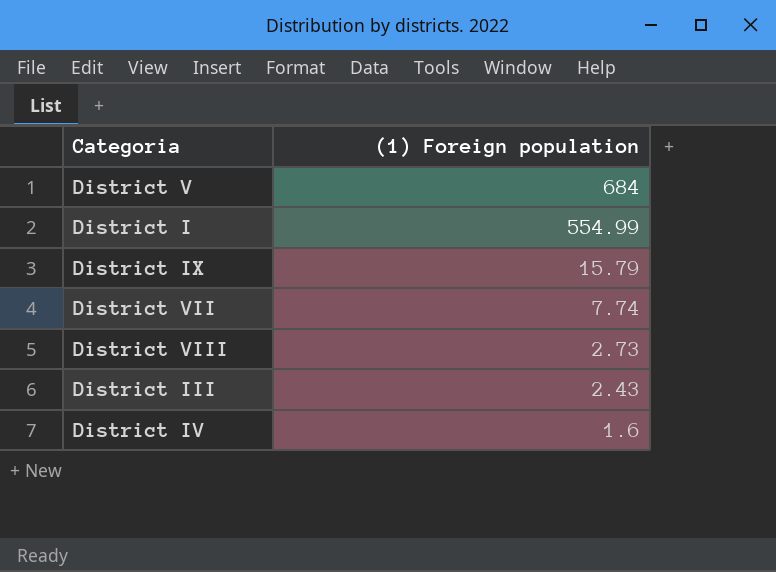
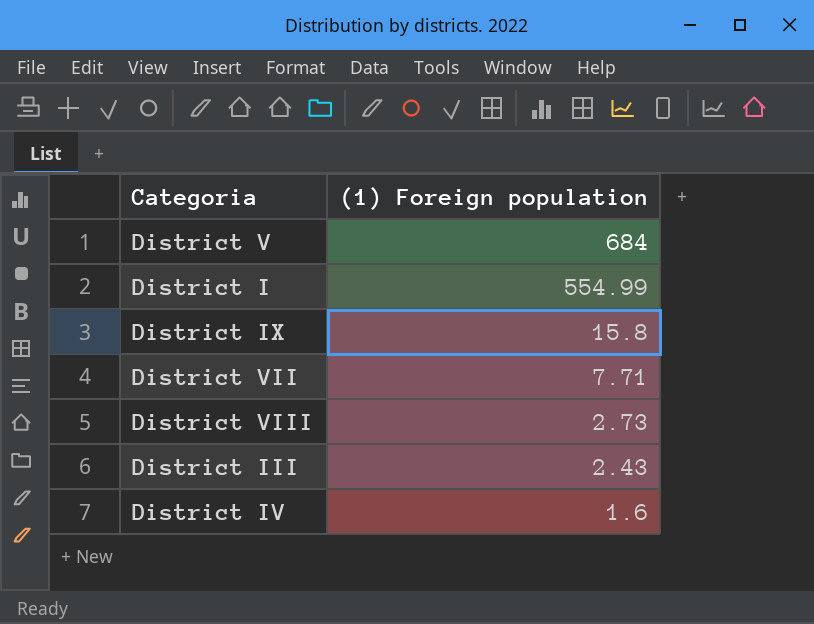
District IX | (1) Foreign population: 15.79 -> 15.8
District VII | (1) Foreign population: 7.74 -> 7.71

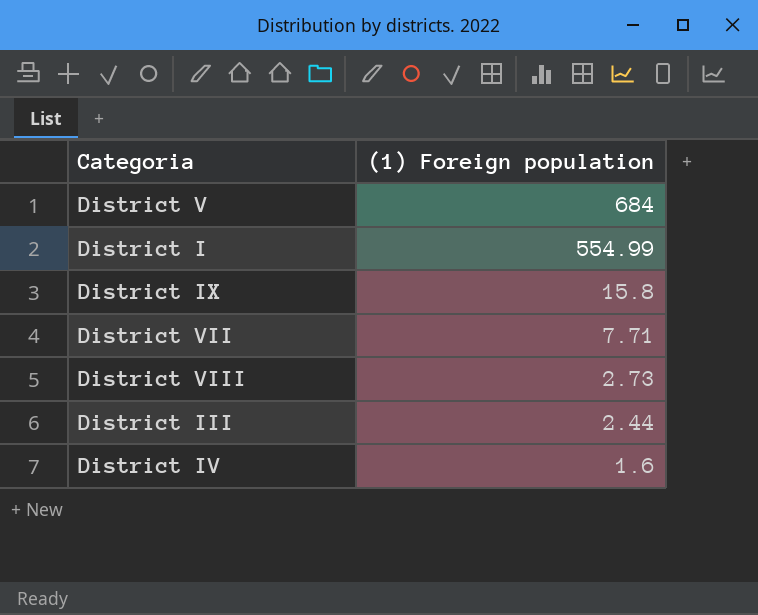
District III | (1) Foreign population: 2.43 -> 2.44

